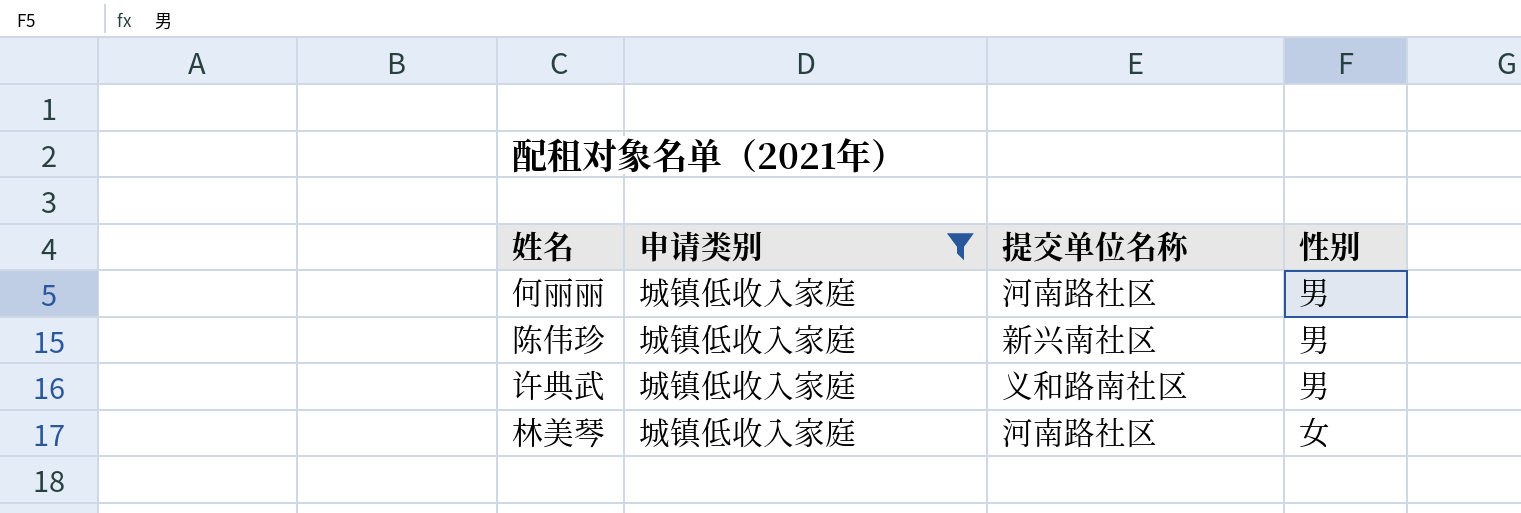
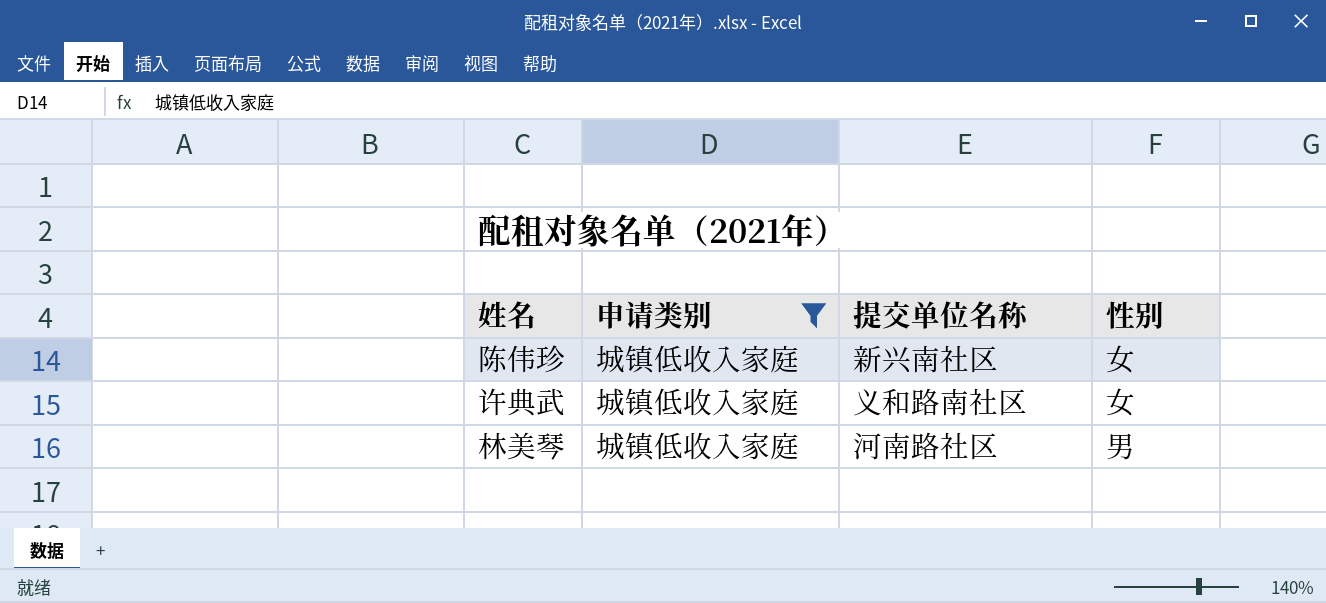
row 何丽丽: 城镇低收入家庭 | 河南路社区 | 男 -> none
陈伟珍 | 性别: 男 -> 女
许典武 | 性别: 男 -> 女
林美琴 | 性别: 女 -> 男

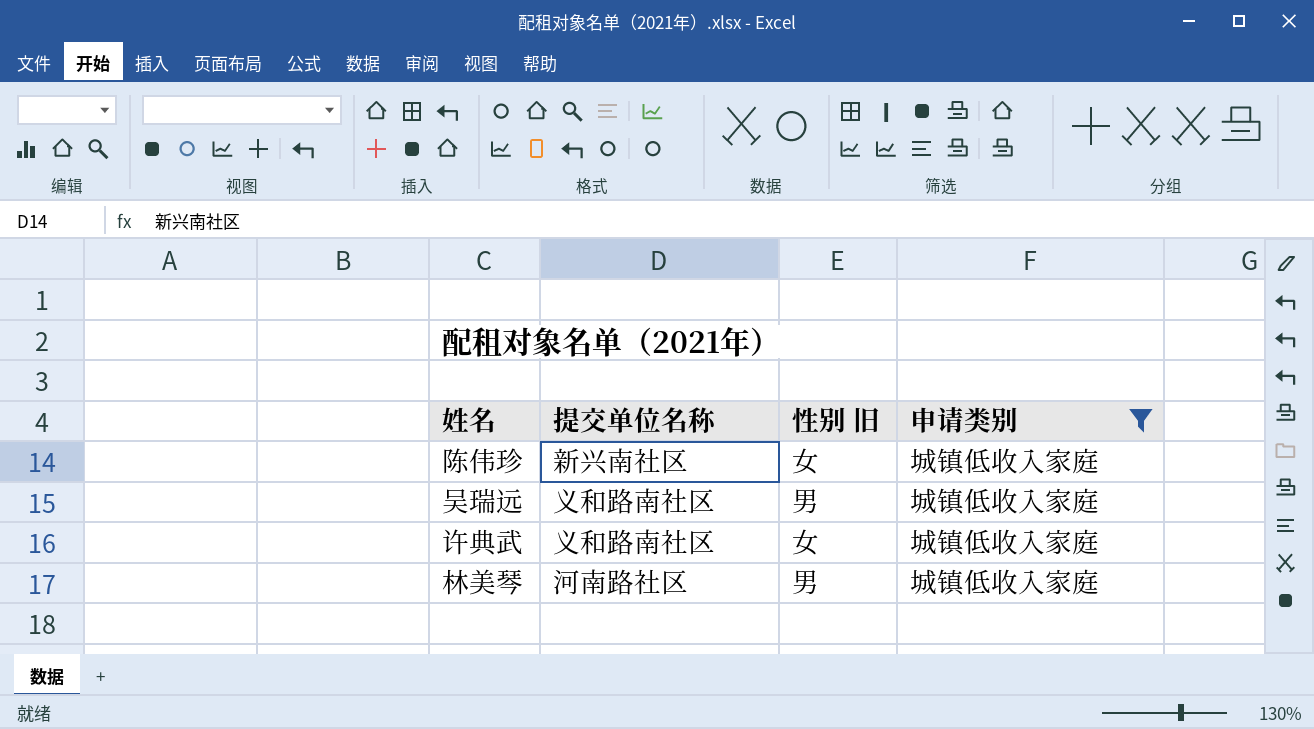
column name: 性别 -> 性别 旧
column 申请类别 | position: 2 -> 4
row 吴瑞远: none -> 义和路南社区 | 男 | 城镇低收入家庭

